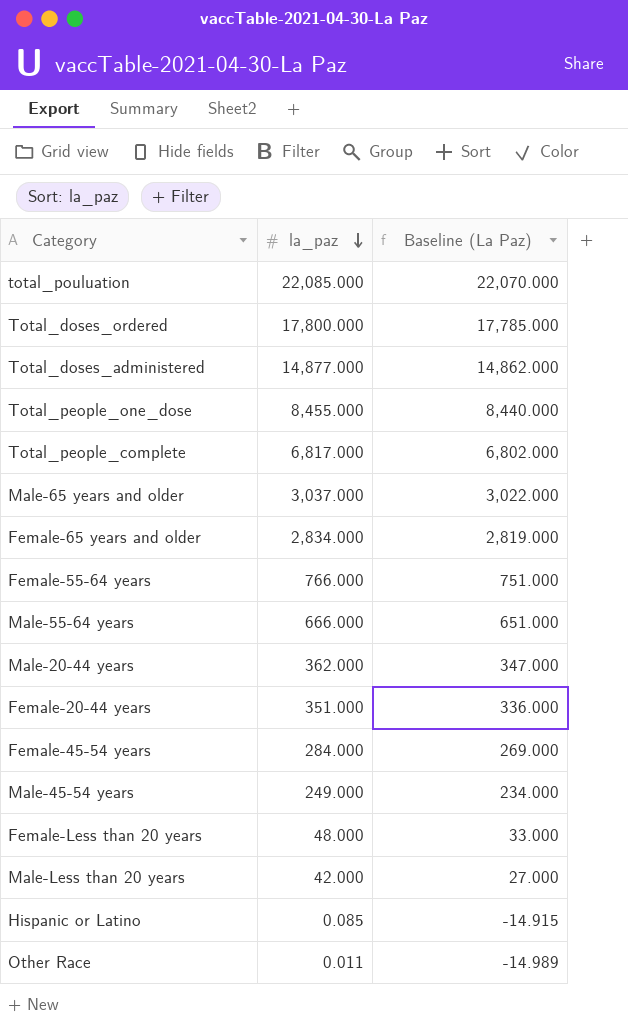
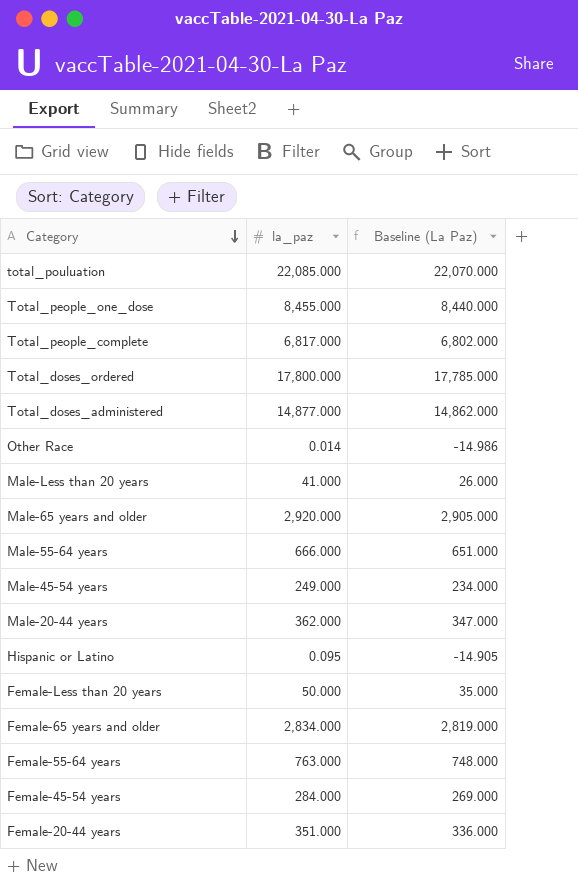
row order: la_paz descending -> Category descending
Other Race | la_paz: 0.011 -> 0.014
Other Race | Baseline (La Paz): -14.989 -> -14.986
Male-Less than 20 years | la_paz: 42.000 -> 41.000
Male-Less than 20 years | Baseline (La Paz): 27.000 -> 26.000
Male-65 years and older | la_paz: 3,037.000 -> 2,920.000
Male-65 years and older | Baseline (La Paz): 3,022.000 -> 2,905.000
Hispanic or Latino | la_paz: 0.085 -> 0.095
Hispanic or Latino | Baseline (La Paz): -14.915 -> -14.905
Female-Less than 20 years | la_paz: 48.000 -> 50.000
Female-Less than 20 years | Baseline (La Paz): 33.000 -> 35.000
Female-55-64 years | la_paz: 766.000 -> 763.000
Female-55-64 years | Baseline (La Paz): 751.000 -> 748.000

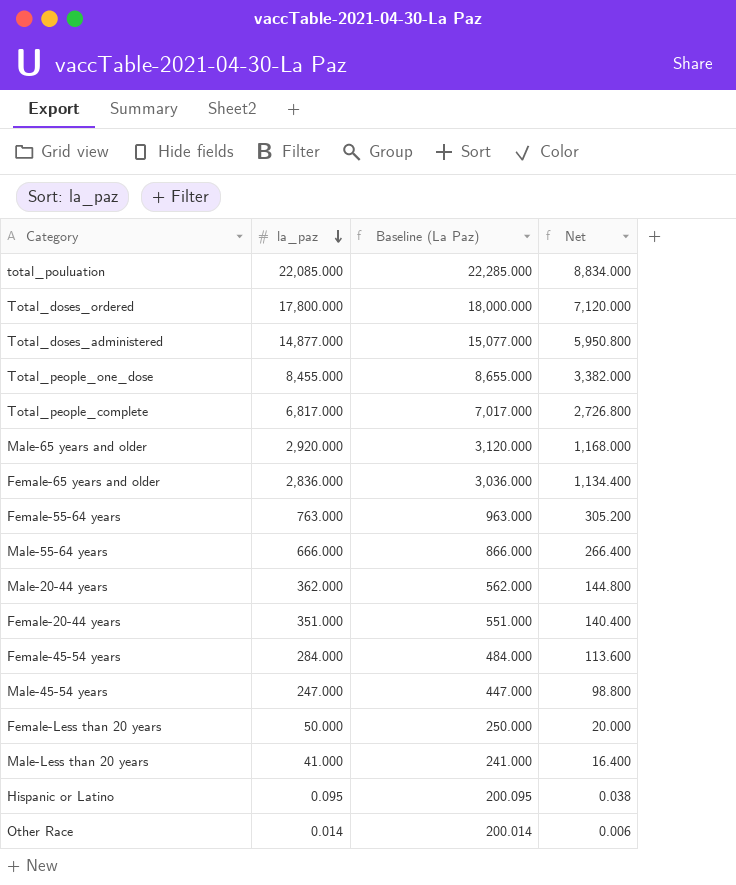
row order: Category descending -> la_paz descending
column Baseline (La Paz) | formula: [la_paz] - 15 -> [la_paz] + 200
column Net | formula: none -> [la_paz] * 0.4
Female-65 years and older | la_paz: 2,834.000 -> 2,836.000
Male-45-54 years | la_paz: 249.000 -> 247.000

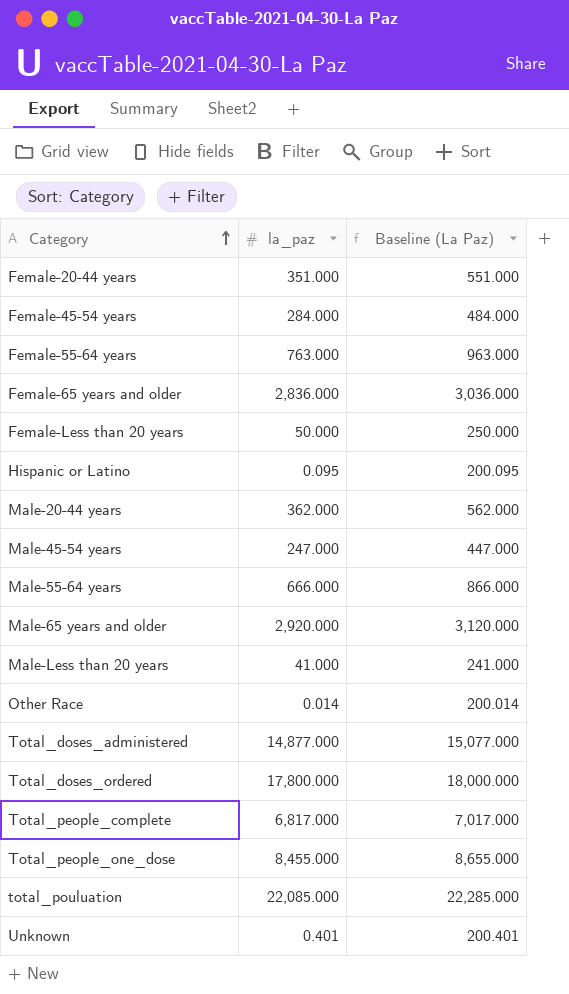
row order: la_paz descending -> Category ascending
column Net | formula: [la_paz] * 0.4 -> none
row Unknown: none -> 0.401 | 200.401

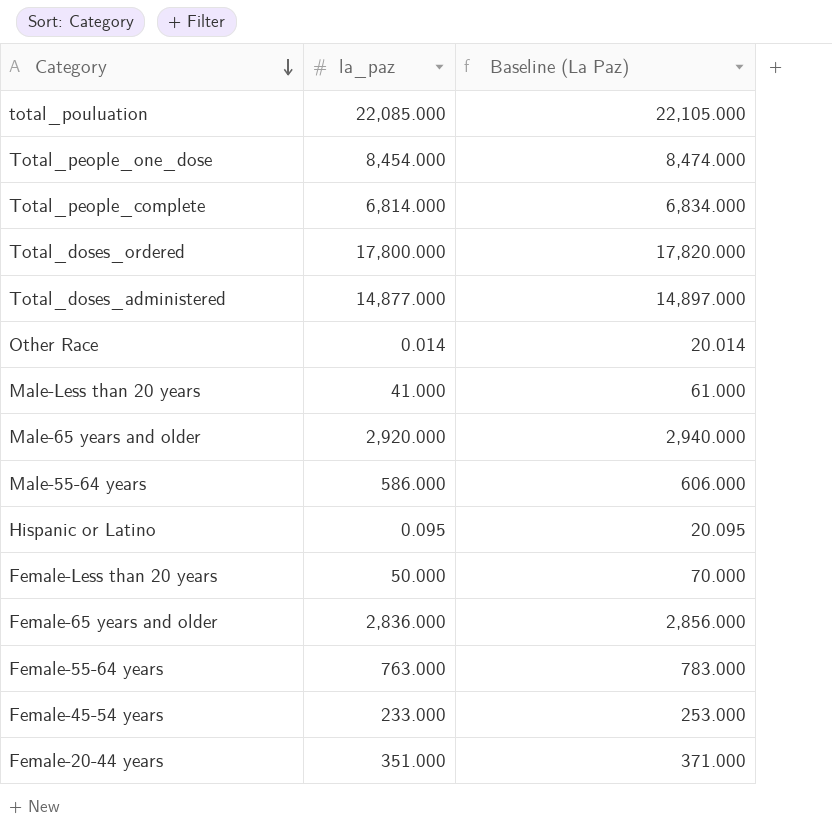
row order: Category ascending -> Category descending
column Baseline (La Paz) | formula: [la_paz] + 200 -> [la_paz] + 20
row Male-20-44 years: 362.000 | 562.000 -> none
row Male-45-54 years: 247.000 | 447.000 -> none
row Unknown: 0.401 | 200.401 -> none
Total_people_one_dose | la_paz: 8,455.000 -> 8,454.000
Total_people_complete | la_paz: 6,817.000 -> 6,814.000
Male-55-64 years | la_paz: 666.000 -> 586.000
Female-45-54 years | la_paz: 284.000 -> 233.000

